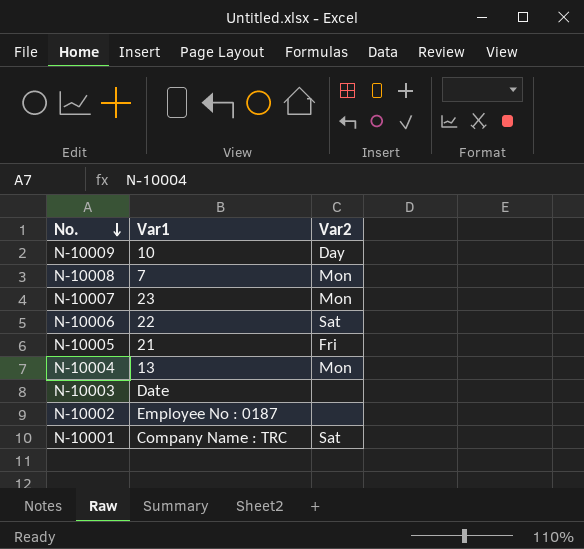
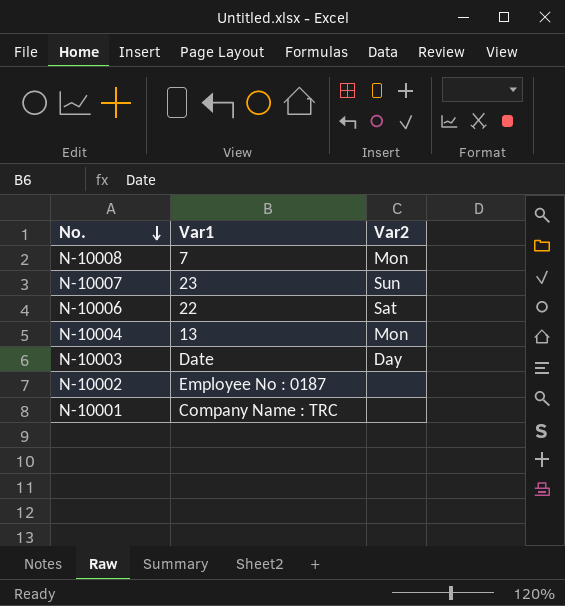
row N-10009: 10 | Day -> none
row N-10005: 21 | Fri -> none
N-10007 | Var2: Mon -> Sun
N-10003 | Var2: none -> Day
N-10001 | Var2: Sat -> none

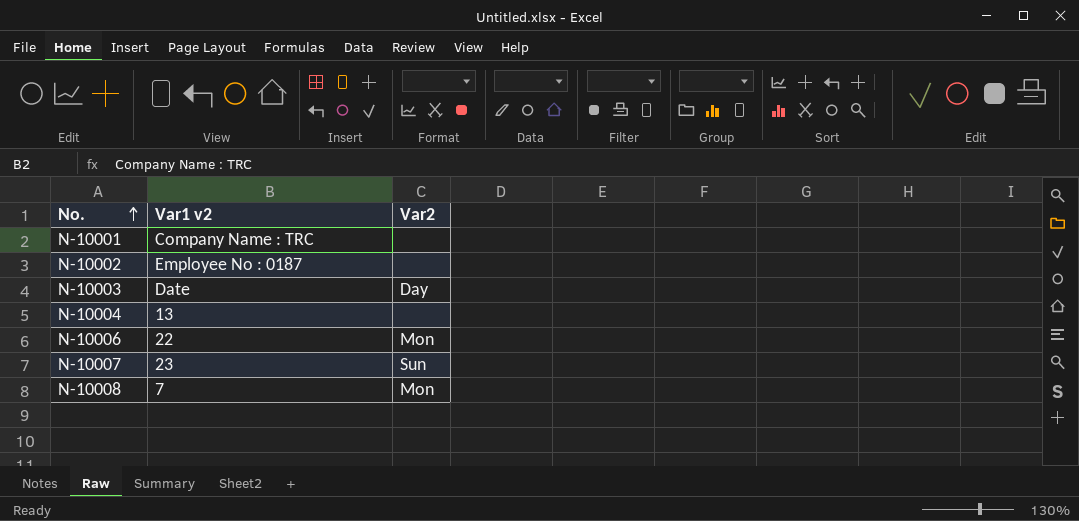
row order: No. descending -> No. ascending
column name: Var1 -> Var1 v2
N-10004 | Var2: Mon -> none
N-10006 | Var2: Sat -> Mon

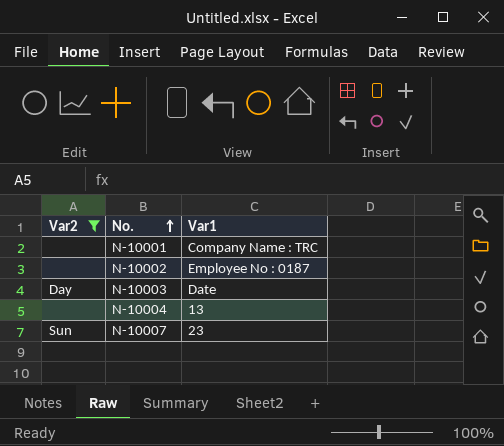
filter: none -> Var2 != Mon
column Var2 | position: 3 -> 1
column name: Var1 v2 -> Var1

